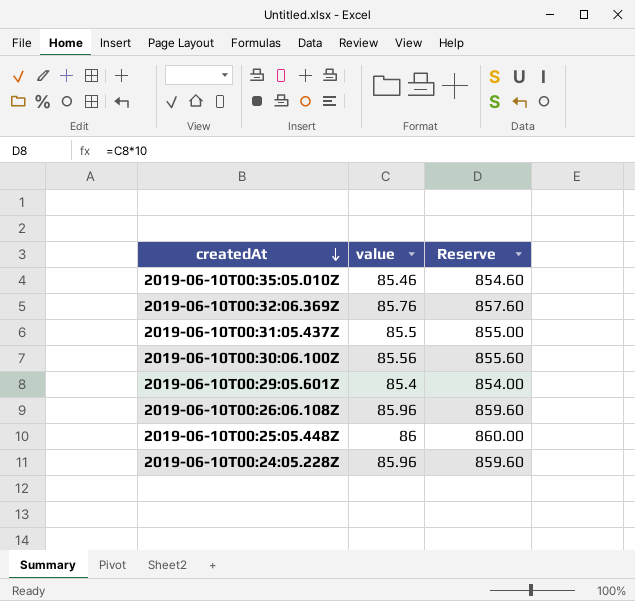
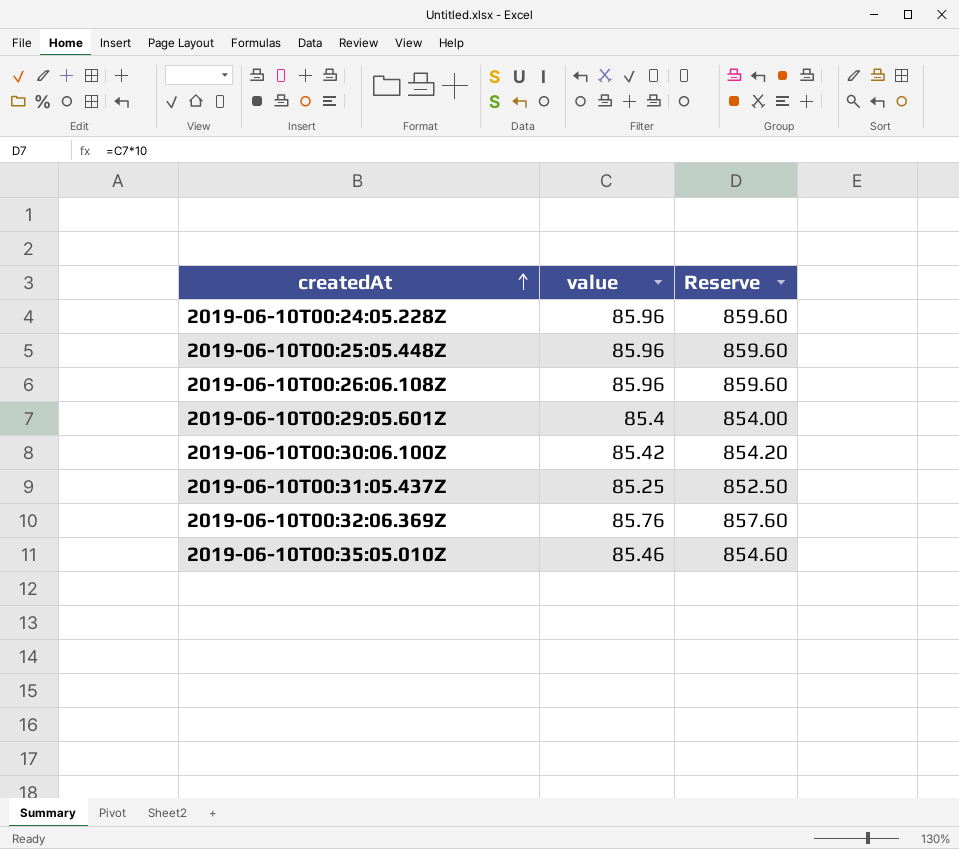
row order: createdAt descending -> createdAt ascending
2019-06-10T00:25:05.448Z | value: 86 -> 85.96
2019-06-10T00:25:05.448Z | Reserve: 860.00 -> 859.60
2019-06-10T00:30:06.100Z | value: 85.56 -> 85.42
2019-06-10T00:30:06.100Z | Reserve: 855.60 -> 854.20
2019-06-10T00:31:05.437Z | value: 85.5 -> 85.25
2019-06-10T00:31:05.437Z | Reserve: 855.00 -> 852.50

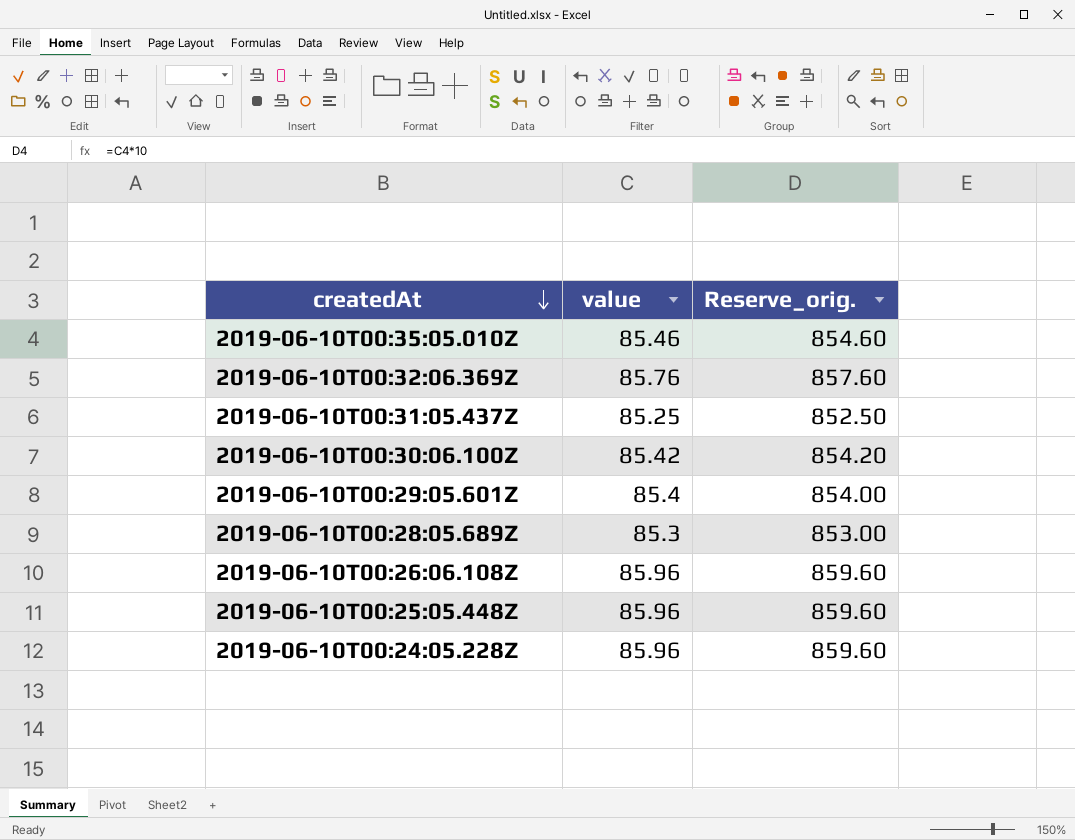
row order: createdAt ascending -> createdAt descending
column name: Reserve -> Reserve_orig.
row 2019-06-10T00:28:05.689Z: none -> 85.3 | 853.00

